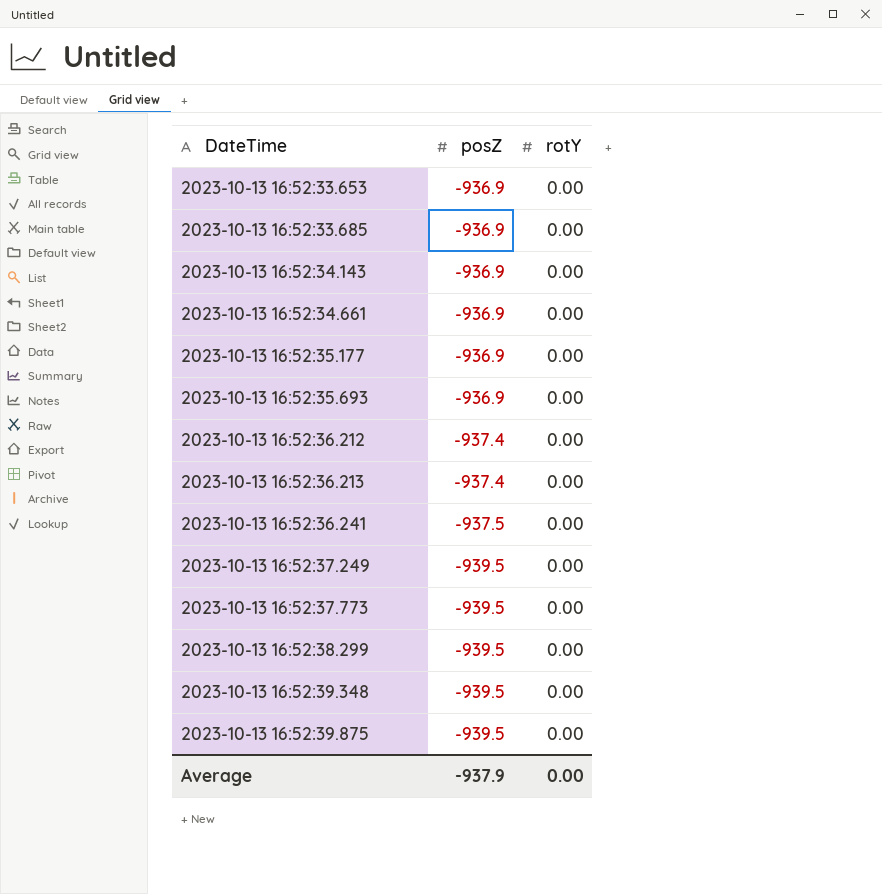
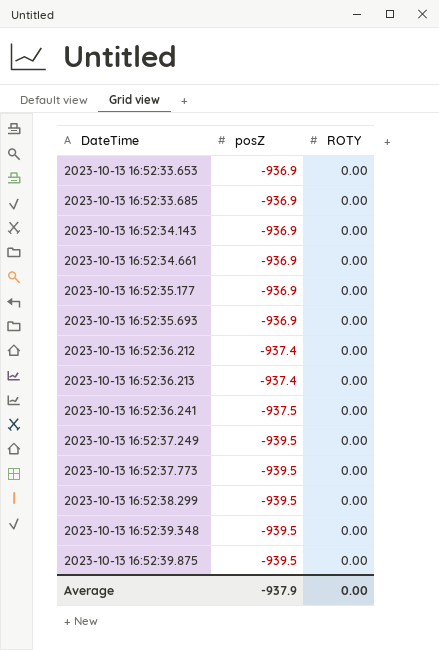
column name: rotY -> ROTY

